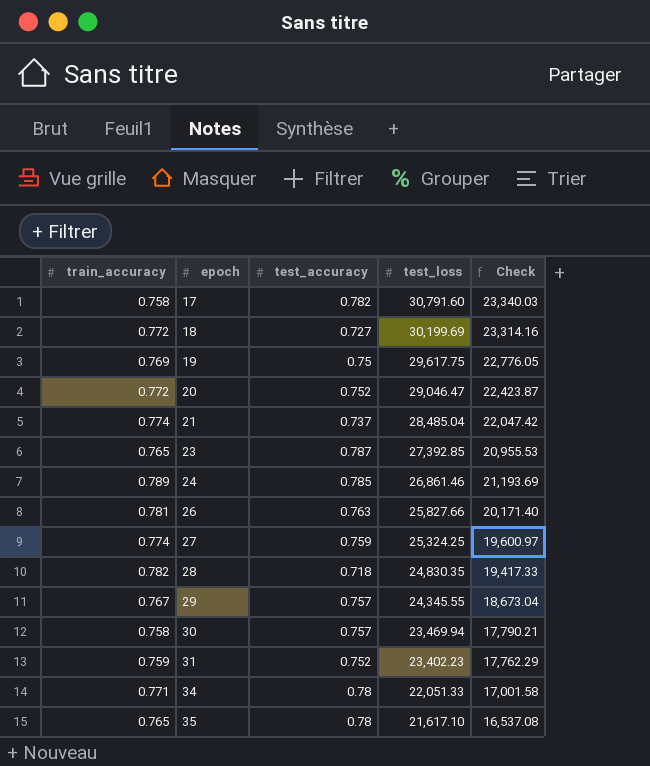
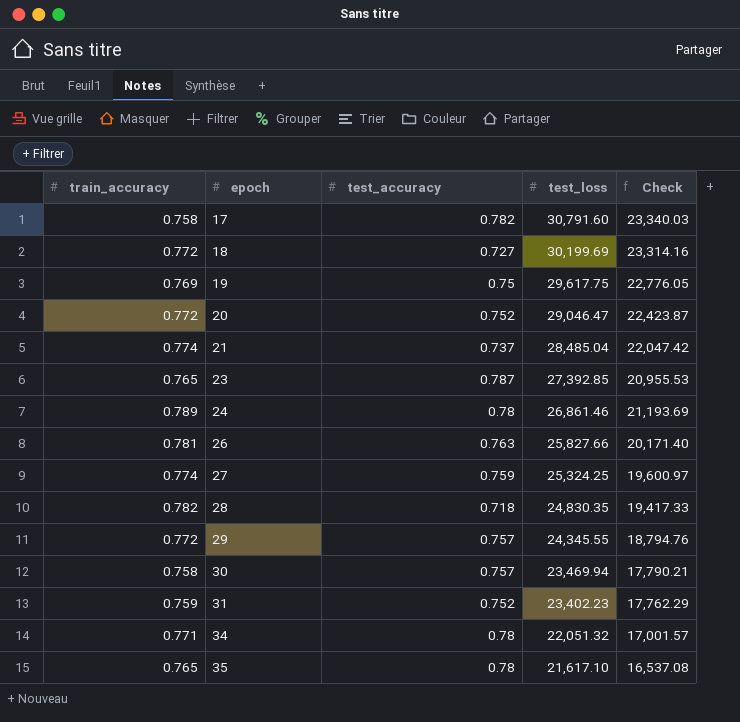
24 | test_accuracy: 0.785 -> 0.78
29 | train_accuracy: 0.767 -> 0.772
29 | Check: 18,673.04 -> 18,794.76
34 | test_loss: 22,051.33 -> 22,051.32
34 | Check: 17,001.58 -> 17,001.57

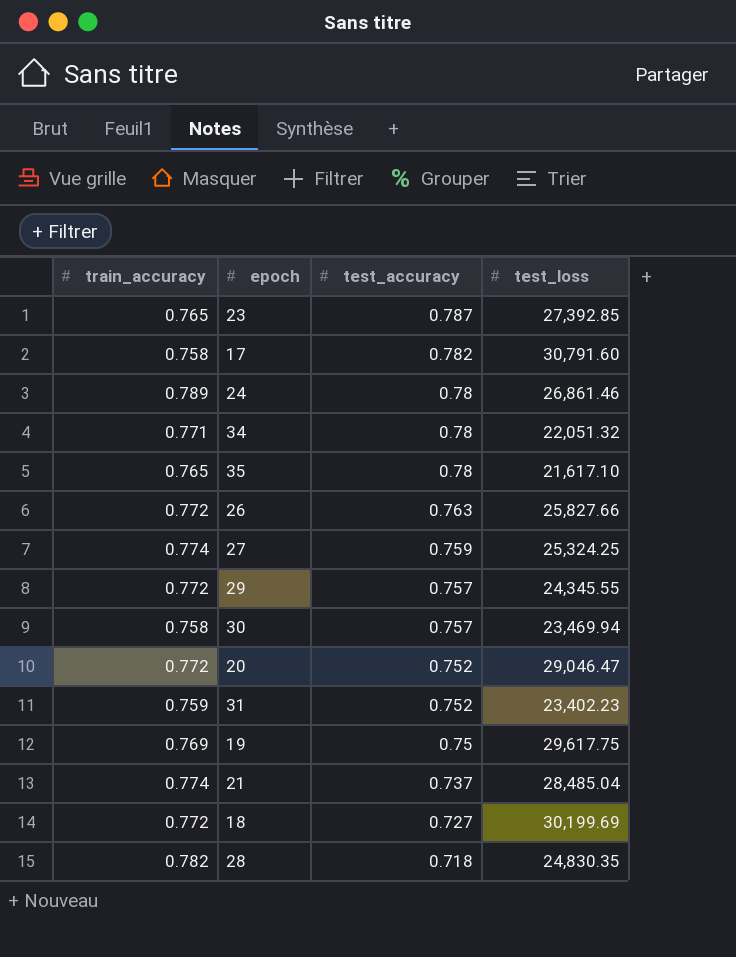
row order: epoch ascending -> test_accuracy descending
column Check | formula: [train_accuracy] * [test_loss] -> none
26 | train_accuracy: 0.781 -> 0.772

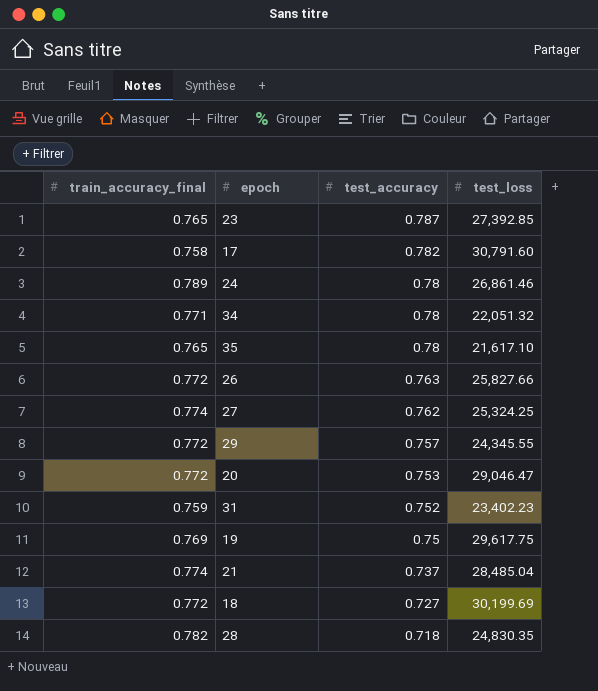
column name: train_accuracy -> train_accuracy_final
row 30: 0.758 | 0.757 | 23,469.94 -> none
27 | test_accuracy: 0.759 -> 0.762
20 | test_accuracy: 0.752 -> 0.753

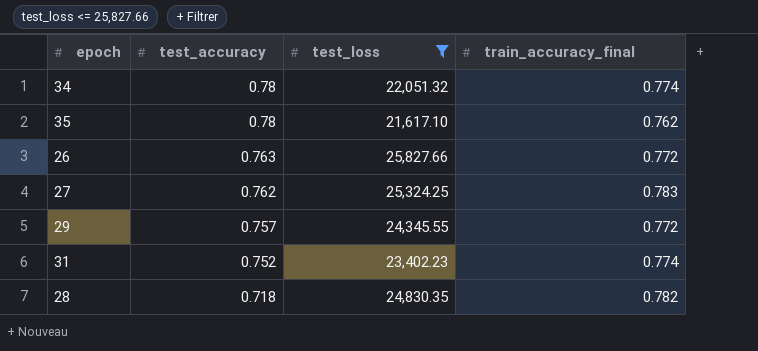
filter: none -> test_loss <= 25,827.66
column train_accuracy_final | position: 1 -> 4
34 | train_accuracy_final: 0.771 -> 0.774
35 | train_accuracy_final: 0.765 -> 0.762
27 | train_accuracy_final: 0.774 -> 0.783
31 | train_accuracy_final: 0.759 -> 0.774

